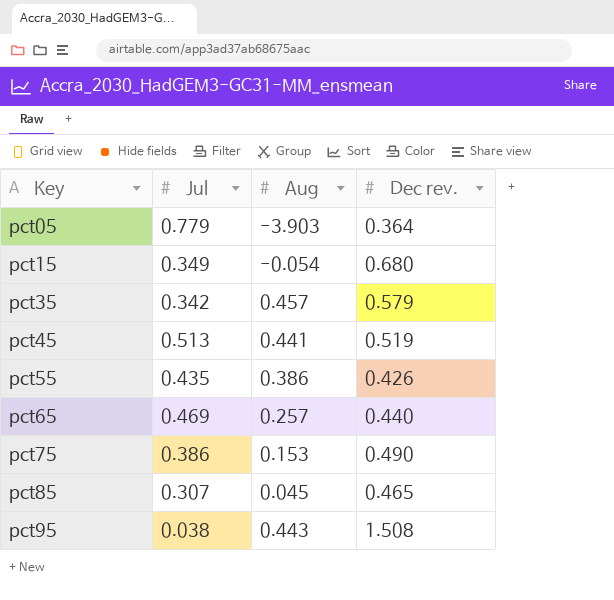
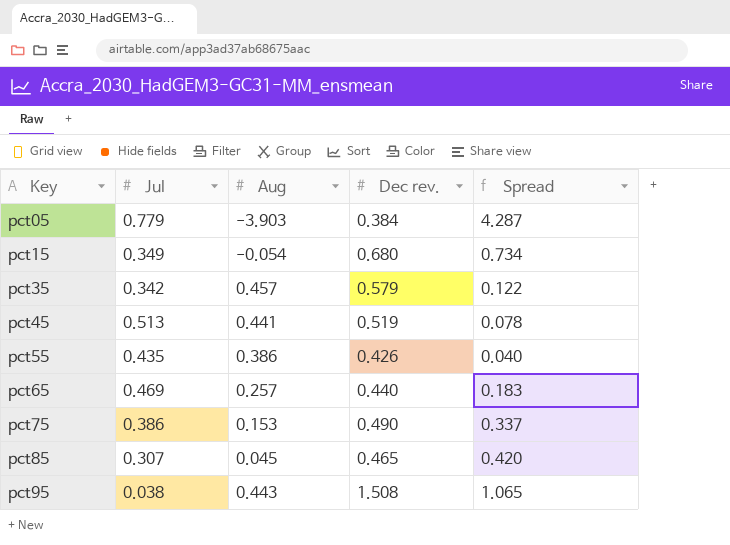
column Spread | formula: none -> [Dec rev.] - [Aug]
pct05 | Dec rev.: 0.364 -> 0.384

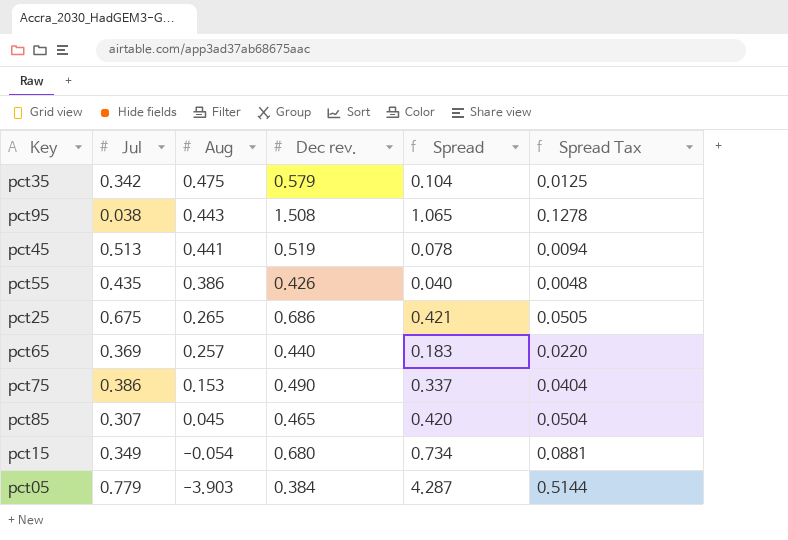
row order: Key ascending -> Aug descending
column Spread Tax | formula: none -> [Spread] * 0.12
pct35 | Aug: 0.457 -> 0.475
pct35 | Spread: 0.122 -> 0.104
row pct25: none -> 0.675 | 0.265 | 0.686 | 0.421 | 0.0505
pct65 | Jul: 0.469 -> 0.369

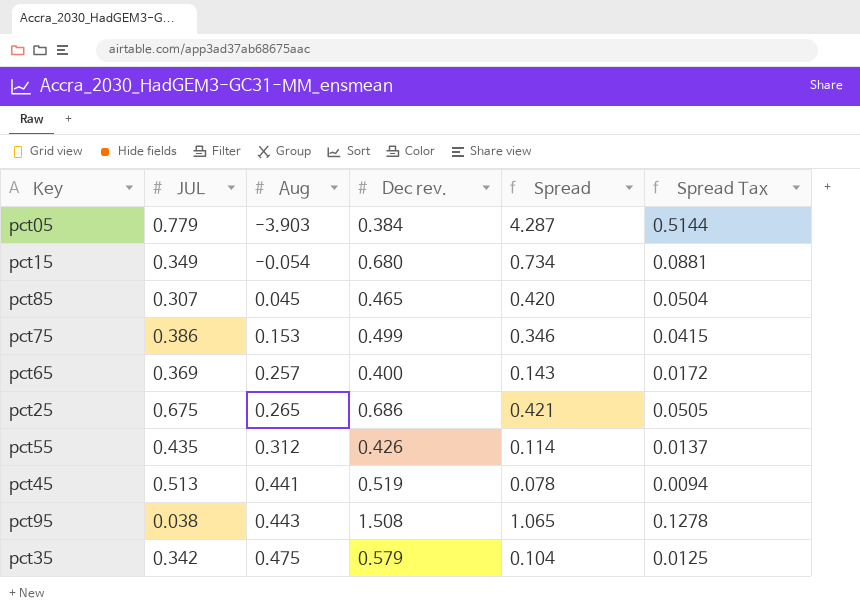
row order: Aug descending -> Aug ascending
column name: Jul -> JUL
pct75 | Dec rev.: 0.490 -> 0.499
pct75 | Spread: 0.337 -> 0.346
pct75 | Spread Tax: 0.0404 -> 0.0415
pct65 | Dec rev.: 0.440 -> 0.400
pct65 | Spread: 0.183 -> 0.143
pct65 | Spread Tax: 0.0220 -> 0.0172
pct55 | Aug: 0.386 -> 0.312
pct55 | Spread: 0.040 -> 0.114
pct55 | Spread Tax: 0.0048 -> 0.0137

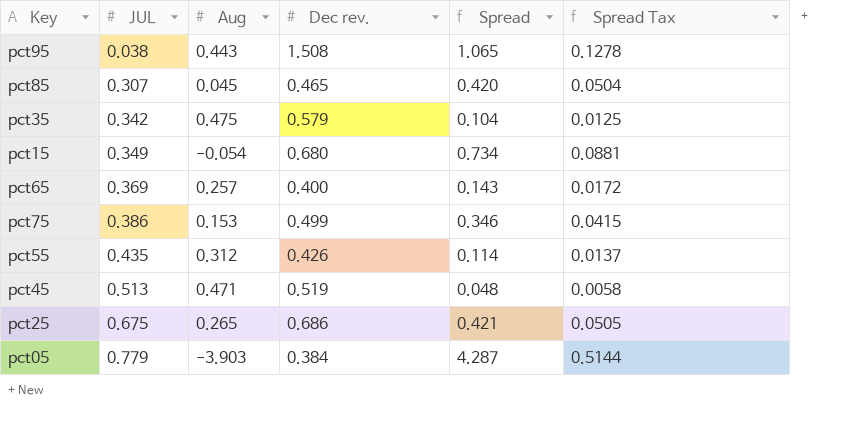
row order: Aug ascending -> JUL ascending
pct45 | Aug: 0.441 -> 0.471
pct45 | Spread: 0.078 -> 0.048
pct45 | Spread Tax: 0.0094 -> 0.0058

